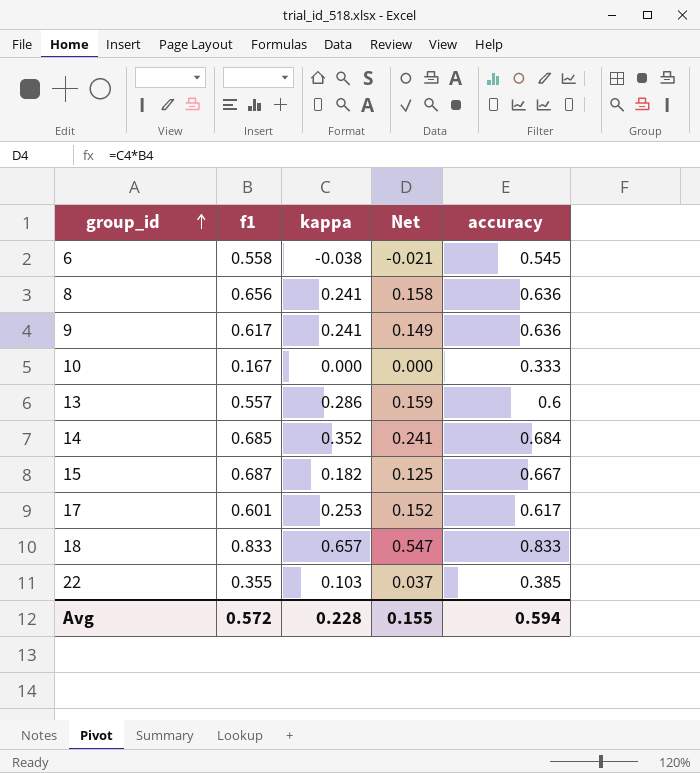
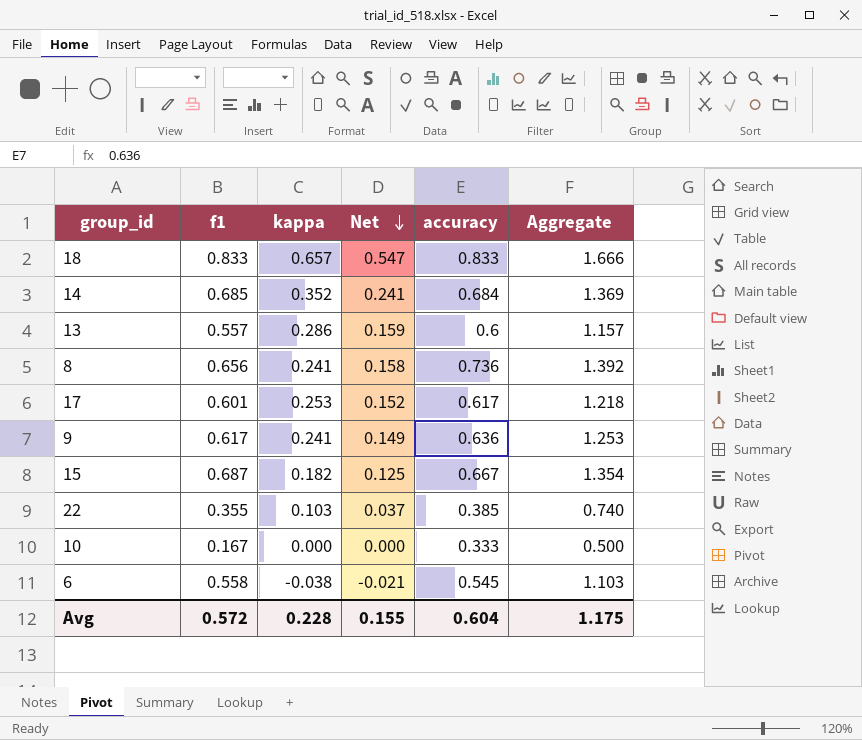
row order: group_id ascending -> Net descending
column Aggregate | formula: none -> [f1] + [accuracy]
8 | accuracy: 0.636 -> 0.736
Avg | accuracy: 0.594 -> 0.604

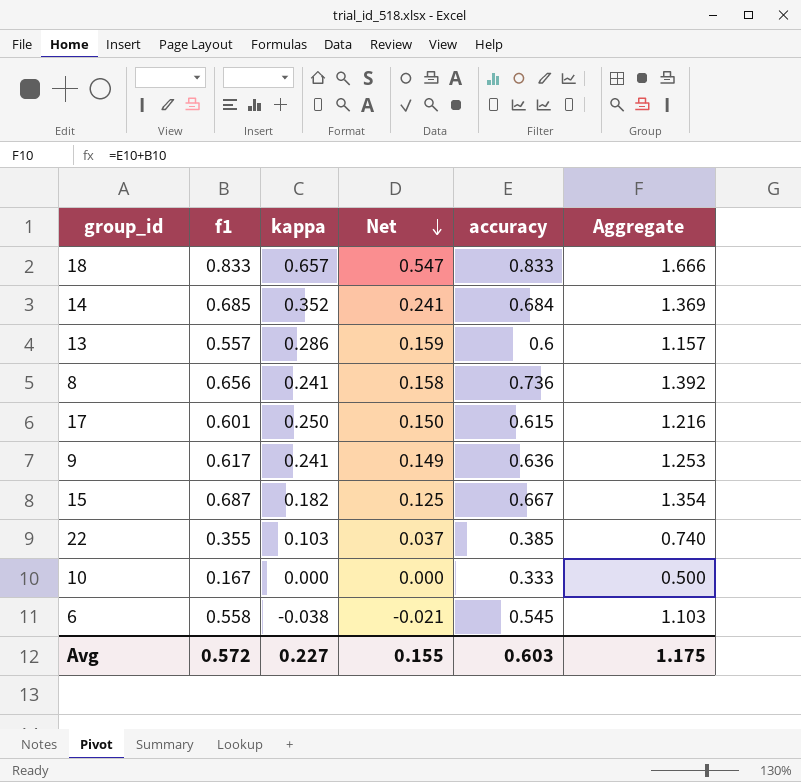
17 | kappa: 0.253 -> 0.250
17 | Net: 0.152 -> 0.150
17 | accuracy: 0.617 -> 0.615
17 | Aggregate: 1.218 -> 1.216
Avg | kappa: 0.228 -> 0.227
Avg | accuracy: 0.604 -> 0.603

